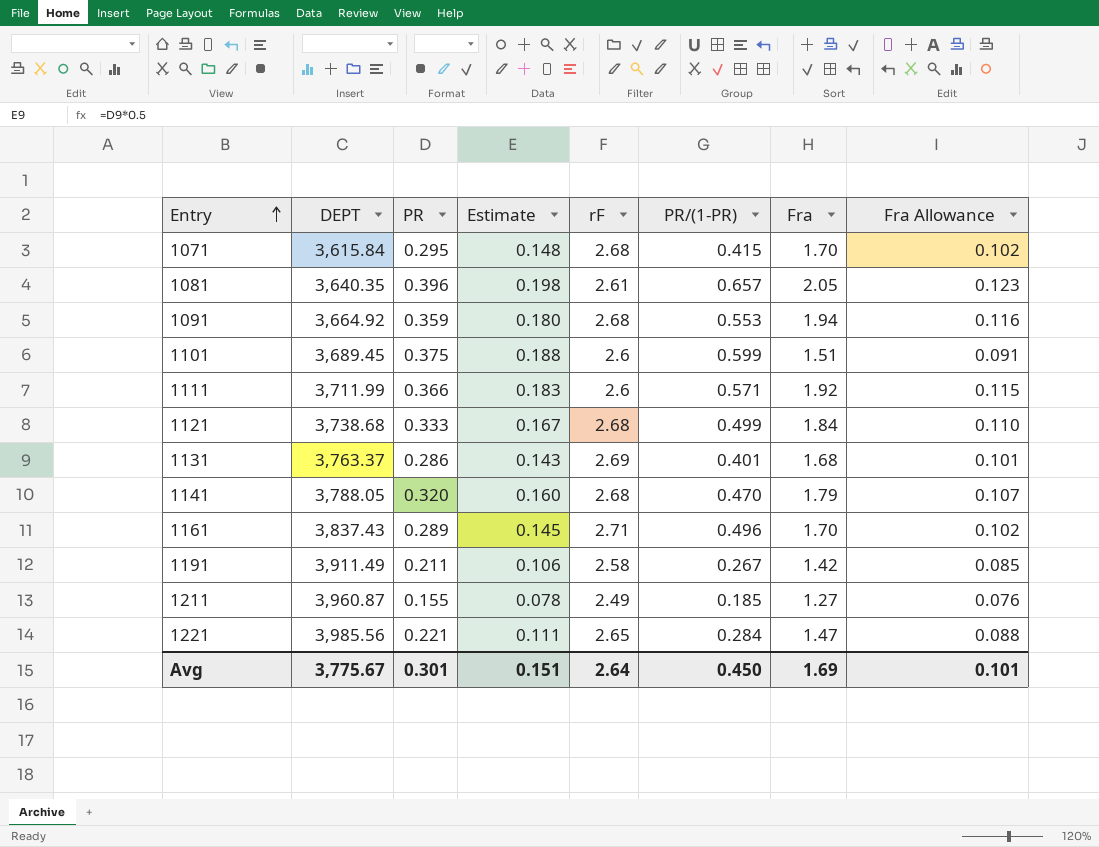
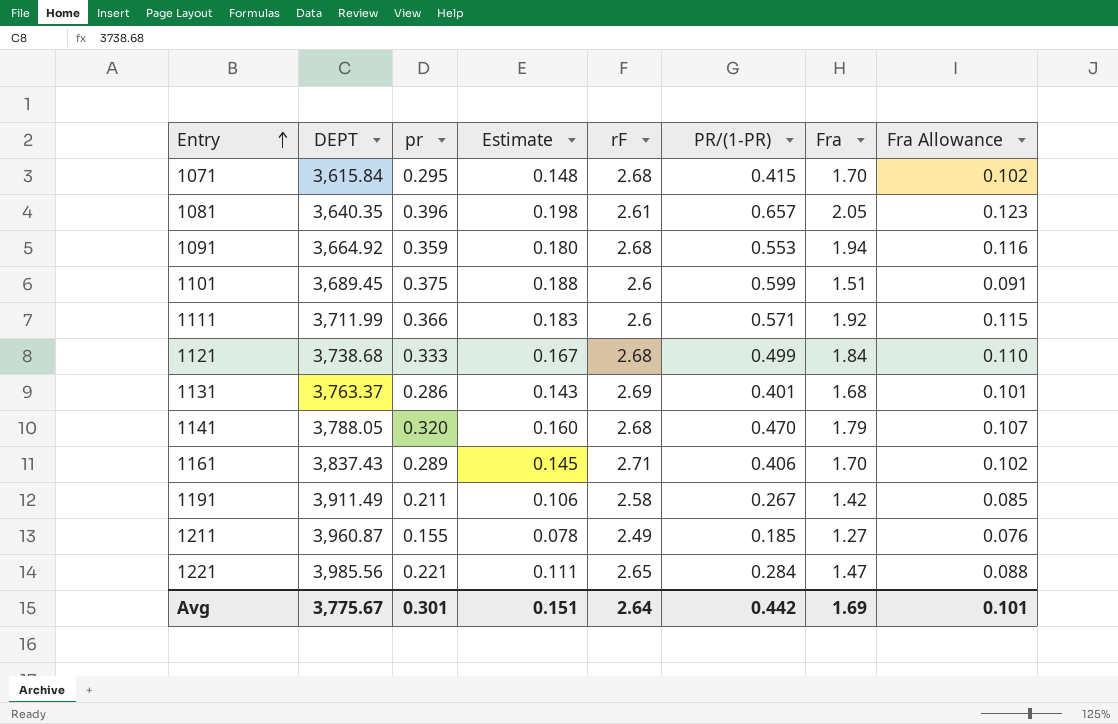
column name: PR -> pr
1161 | PR/(1-PR): 0.496 -> 0.406
Avg | PR/(1-PR): 0.450 -> 0.442

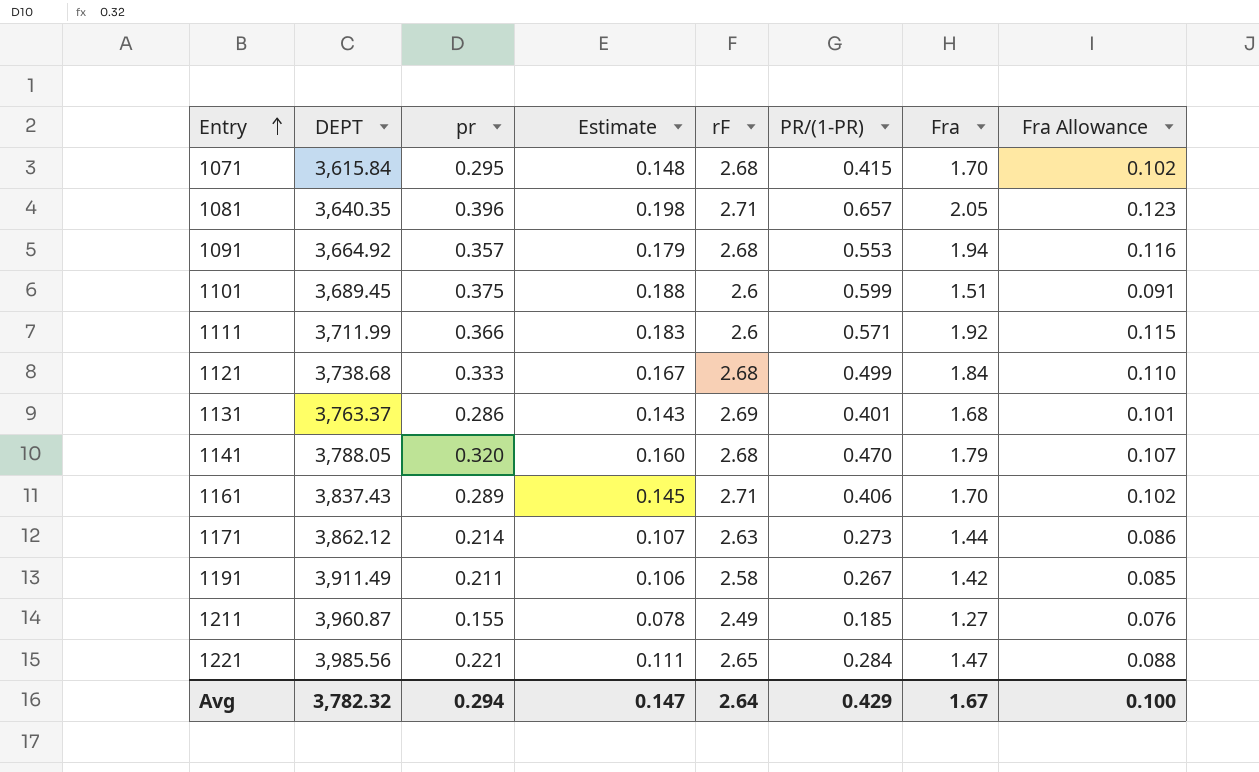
1081 | rF: 2.61 -> 2.71
1091 | pr: 0.359 -> 0.357
1091 | Estimate: 0.180 -> 0.179
row 1171: none -> 3,862.12 | 0.214 | 0.107 | 2.63 | 0.273 | 1.44 | 0.086
Avg | DEPT: 3,775.67 -> 3,782.32
Avg | pr: 0.301 -> 0.294
Avg | Estimate: 0.151 -> 0.147
Avg | PR/(1-PR): 0.442 -> 0.429
Avg | Fra: 1.69 -> 1.67
Avg | Fra Allowance: 0.101 -> 0.100

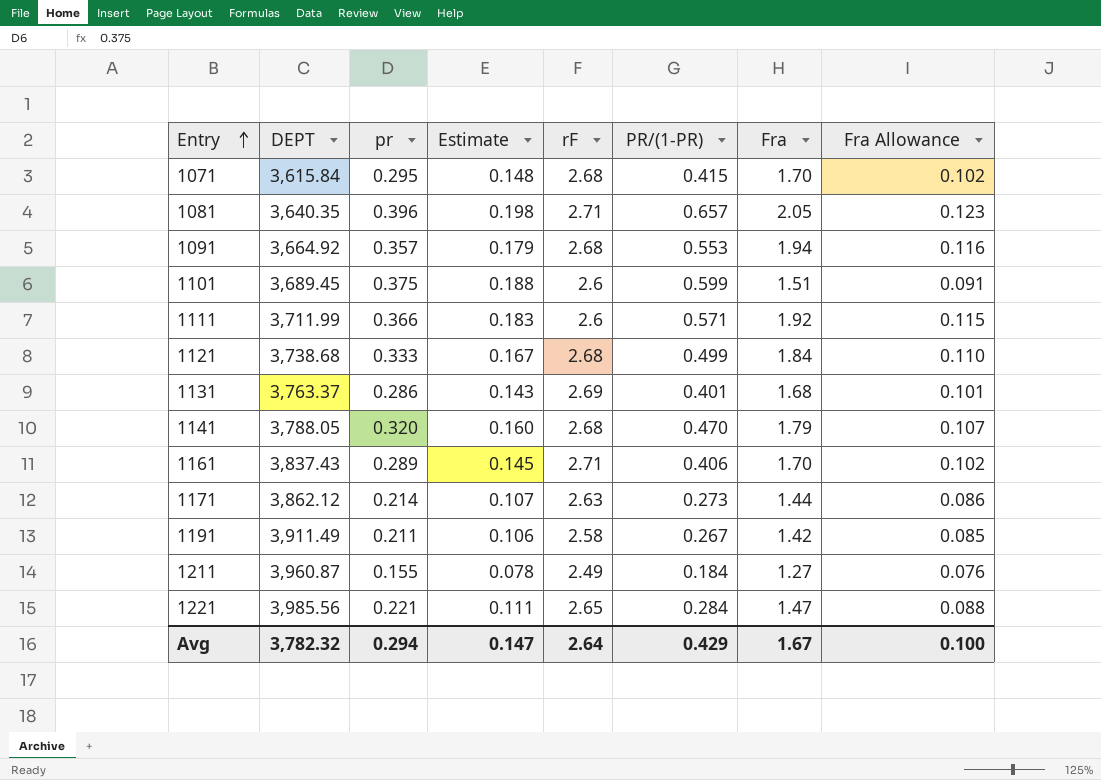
1211 | PR/(1-PR): 0.185 -> 0.184

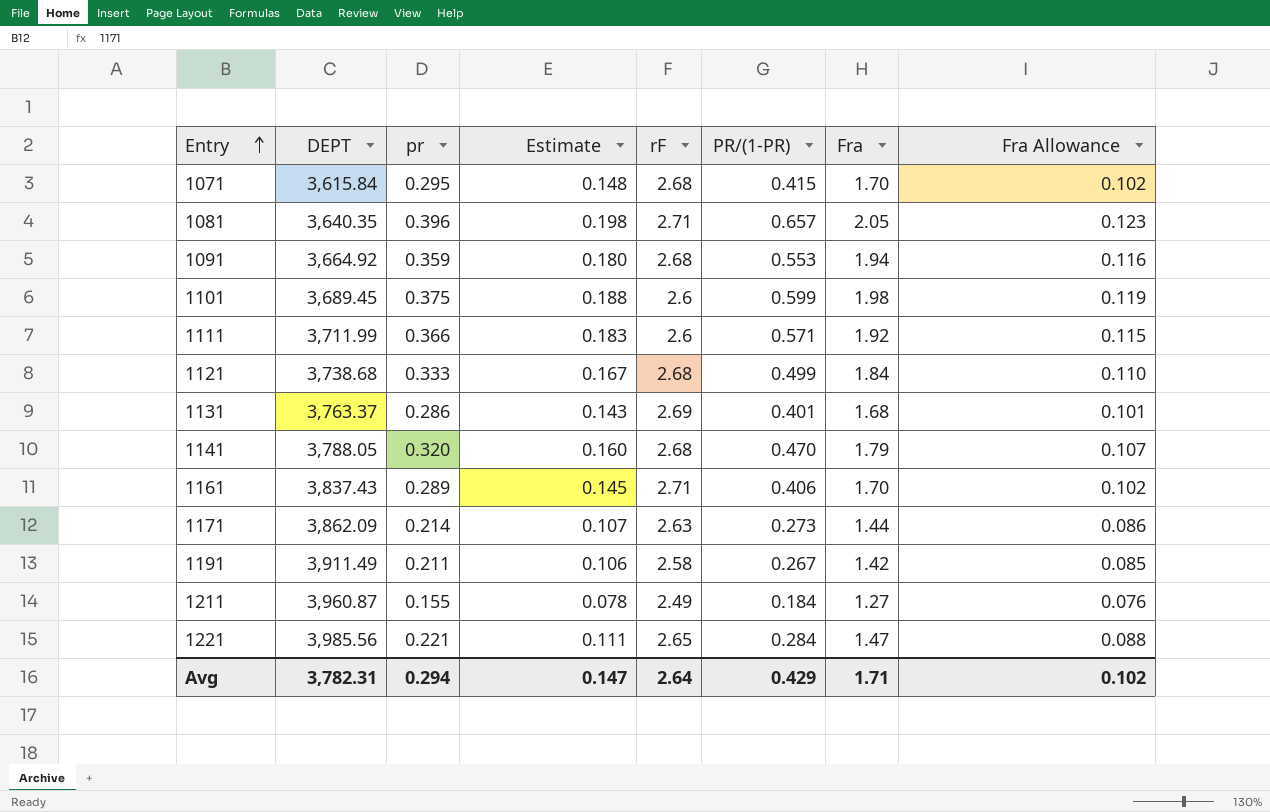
1091 | pr: 0.357 -> 0.359
1091 | Estimate: 0.179 -> 0.180
1101 | Fra: 1.51 -> 1.98
1101 | Fra Allowance: 0.091 -> 0.119
1171 | DEPT: 3,862.12 -> 3,862.09
Avg | DEPT: 3,782.32 -> 3,782.31
Avg | Fra: 1.67 -> 1.71
Avg | Fra Allowance: 0.100 -> 0.102

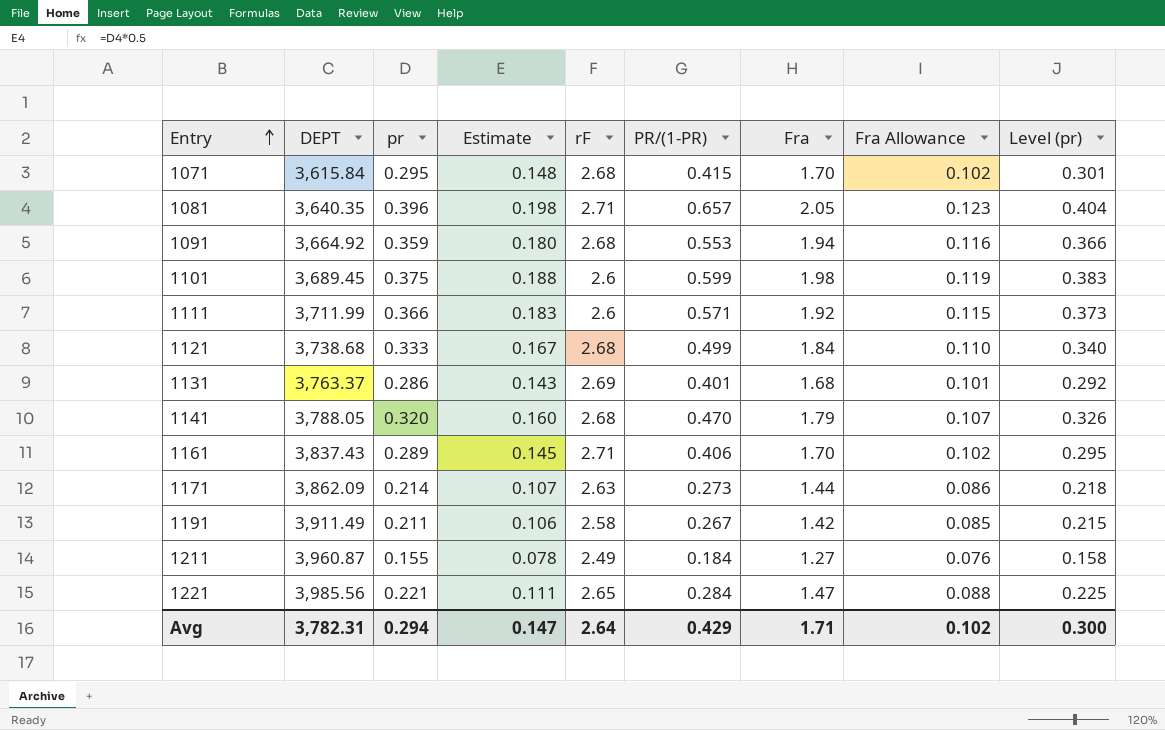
column Level (pr) | formula: none -> [pr] * 1.02

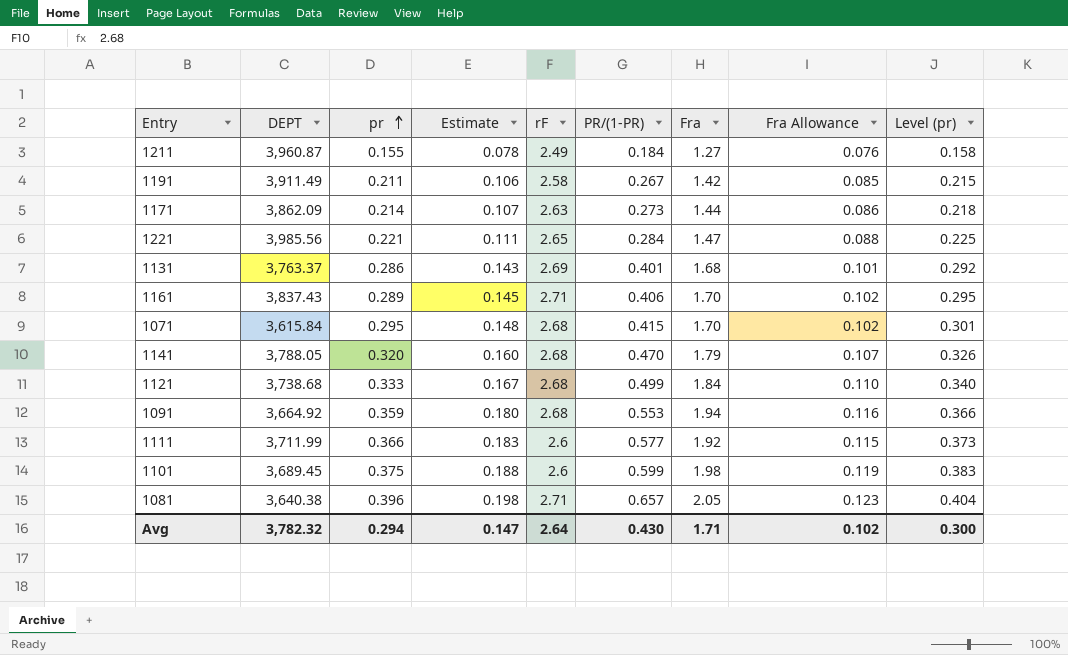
row order: Entry ascending -> pr ascending
1111 | PR/(1-PR): 0.571 -> 0.577
1081 | DEPT: 3,640.35 -> 3,640.38
Avg | DEPT: 3,782.31 -> 3,782.32
Avg | PR/(1-PR): 0.429 -> 0.430

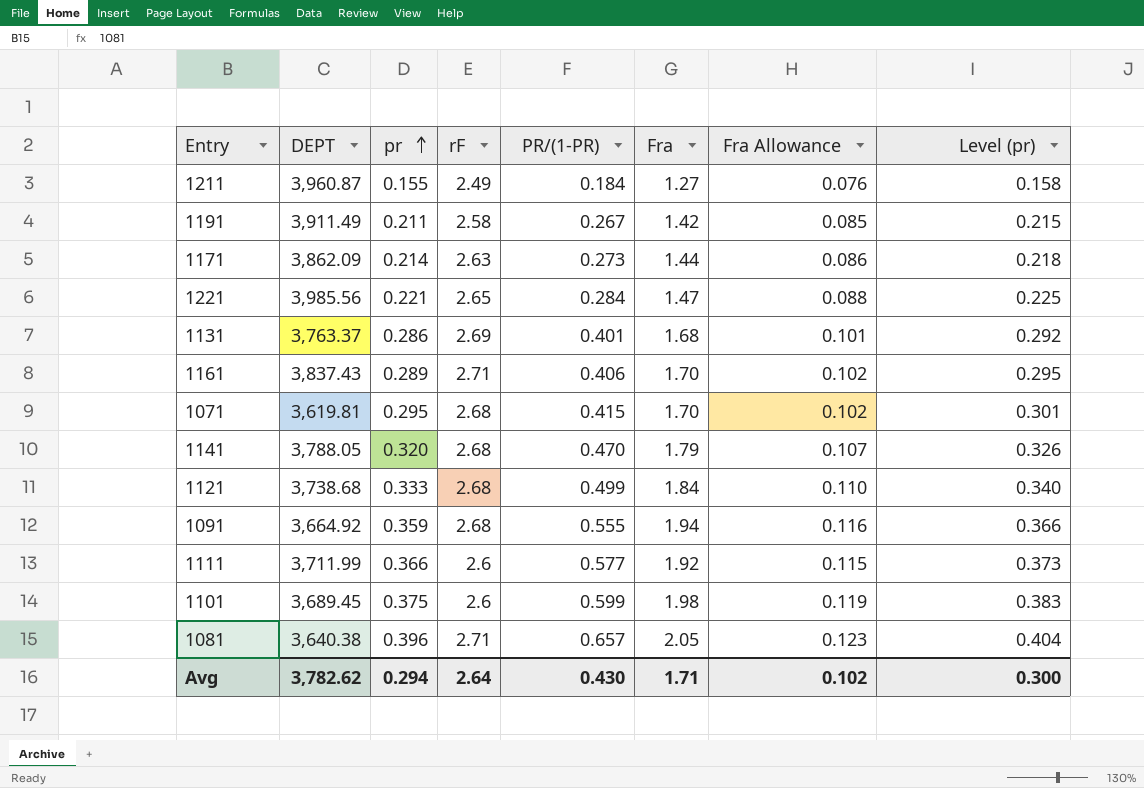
column Estimate | formula: [pr] * 0.5 -> none
1071 | DEPT: 3,615.84 -> 3,619.81
1091 | PR/(1-PR): 0.553 -> 0.555
Avg | DEPT: 3,782.32 -> 3,782.62

